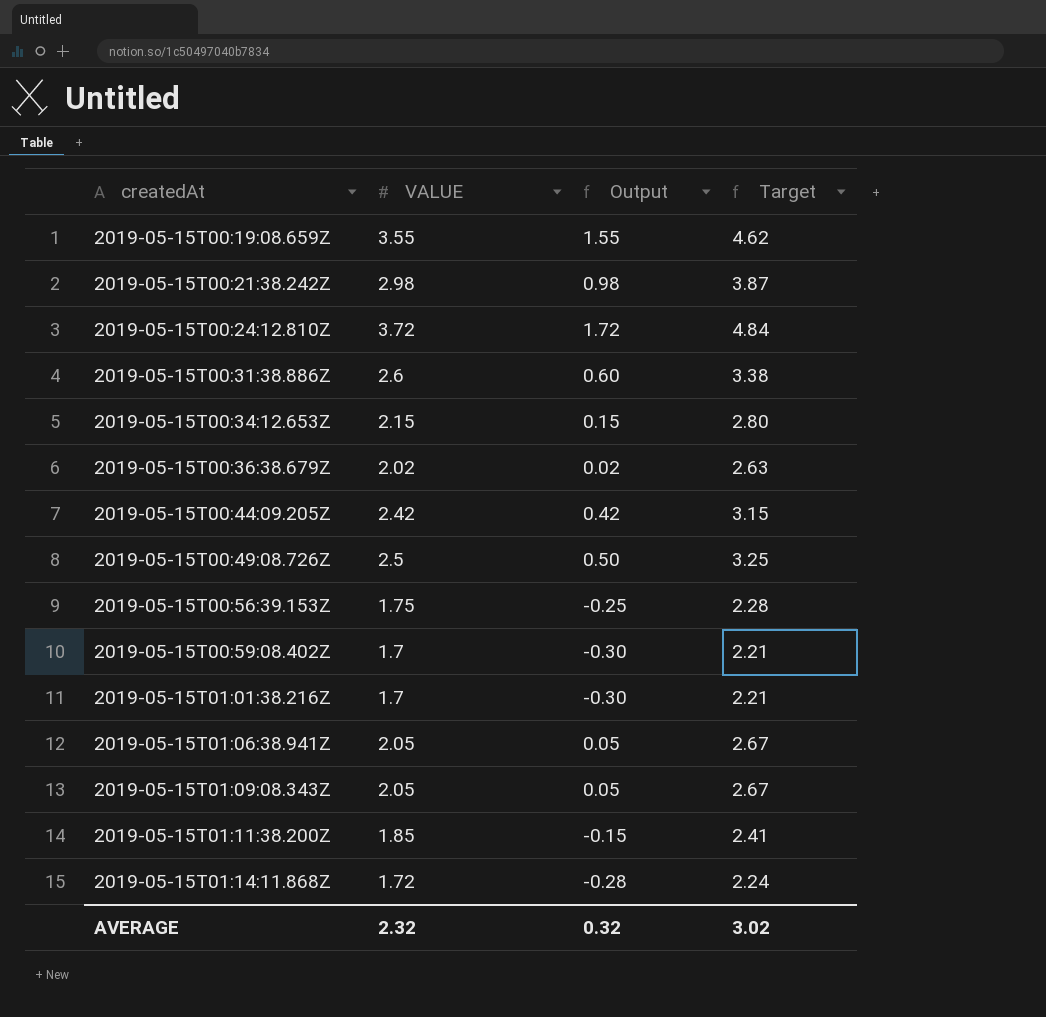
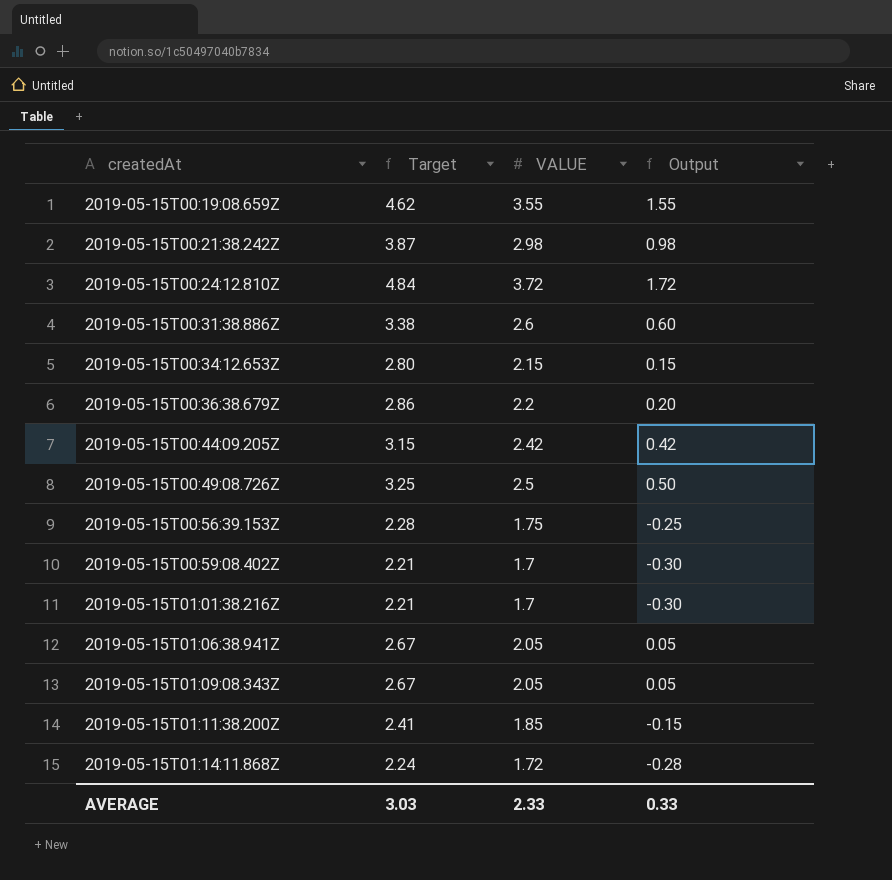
column Target | position: 4 -> 2
2019-05-15T00:36:38.679Z | Target: 2.63 -> 2.86
2019-05-15T00:36:38.679Z | VALUE: 2.02 -> 2.2
2019-05-15T00:36:38.679Z | Output: 0.02 -> 0.20
AVERAGE | Target: 3.02 -> 3.03
AVERAGE | VALUE: 2.32 -> 2.33
AVERAGE | Output: 0.32 -> 0.33

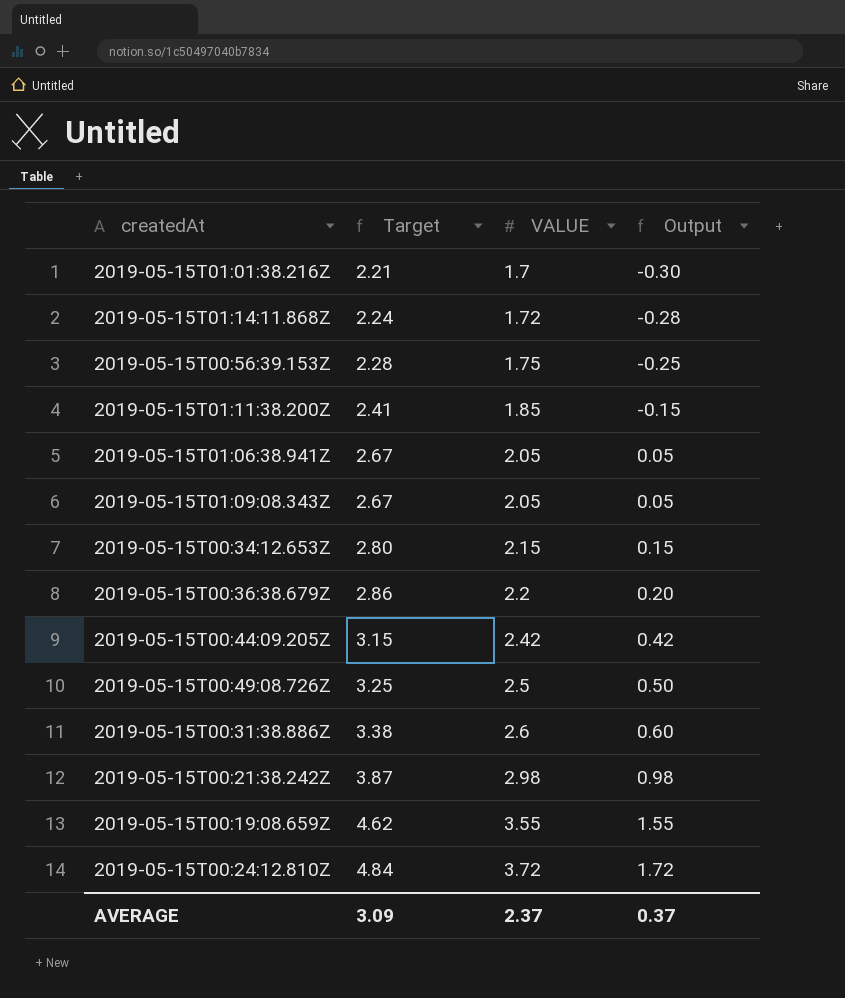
row order: createdAt ascending -> Target ascending
row 2019-05-15T00:59:08.402Z: 2.21 | 1.7 | -0.30 -> none
AVERAGE | Target: 3.03 -> 3.09
AVERAGE | VALUE: 2.33 -> 2.37
AVERAGE | Output: 0.33 -> 0.37

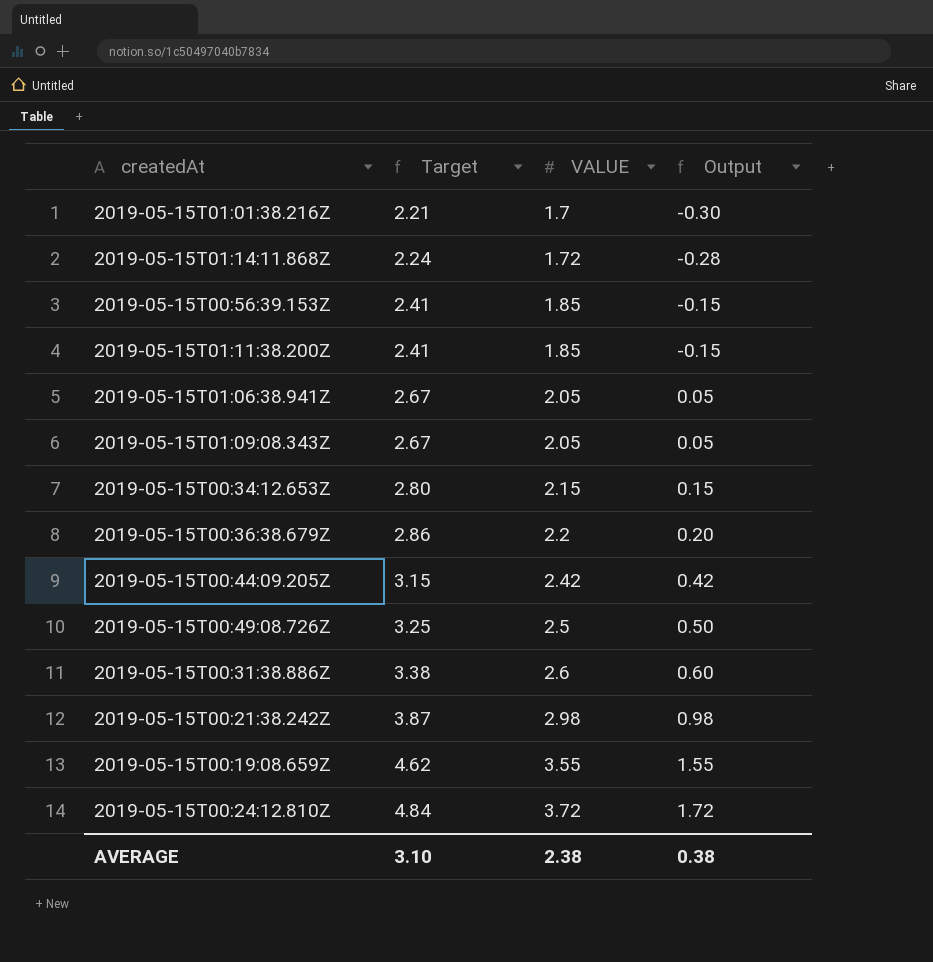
2019-05-15T00:56:39.153Z | Target: 2.28 -> 2.41
2019-05-15T00:56:39.153Z | VALUE: 1.75 -> 1.85
2019-05-15T00:56:39.153Z | Output: -0.25 -> -0.15
AVERAGE | Target: 3.09 -> 3.10
AVERAGE | VALUE: 2.37 -> 2.38
AVERAGE | Output: 0.37 -> 0.38

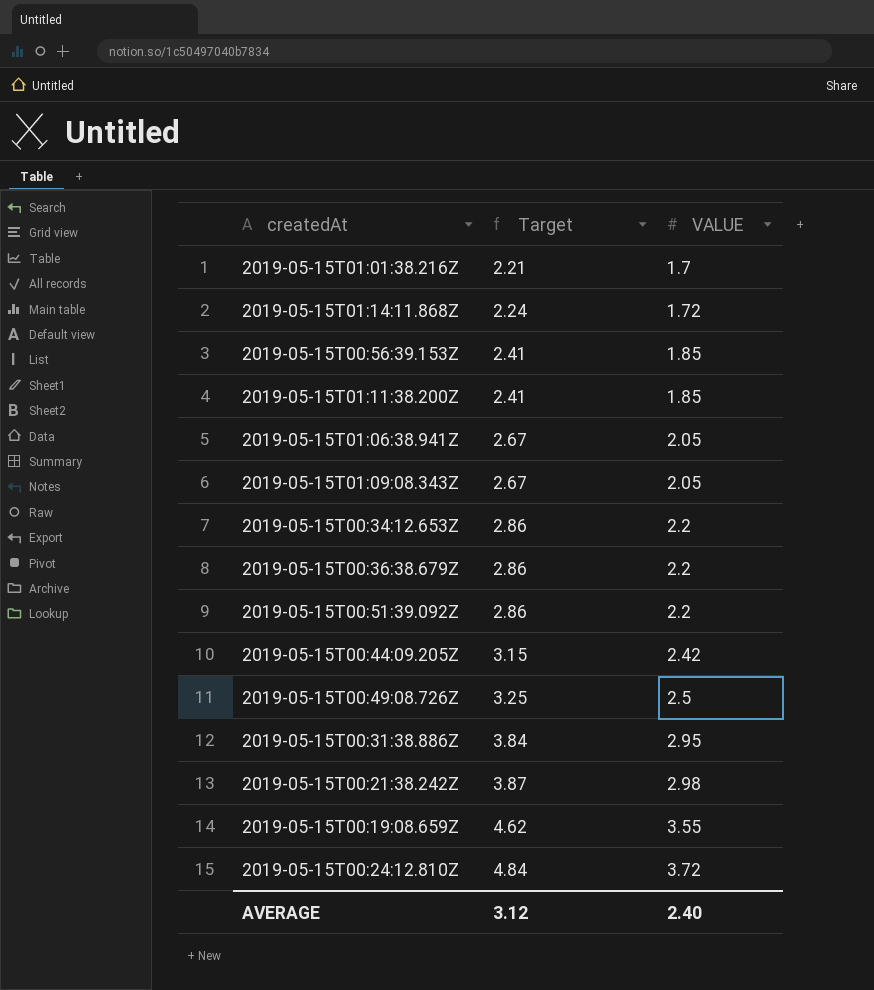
column Output | formula: [VALUE] - 2 -> none
2019-05-15T00:34:12.653Z | Target: 2.80 -> 2.86
2019-05-15T00:34:12.653Z | VALUE: 2.15 -> 2.2
row 2019-05-15T00:51:39.092Z: none -> 2.86 | 2.2
2019-05-15T00:31:38.886Z | Target: 3.38 -> 3.84
2019-05-15T00:31:38.886Z | VALUE: 2.6 -> 2.95
AVERAGE | Target: 3.10 -> 3.12
AVERAGE | VALUE: 2.38 -> 2.40

